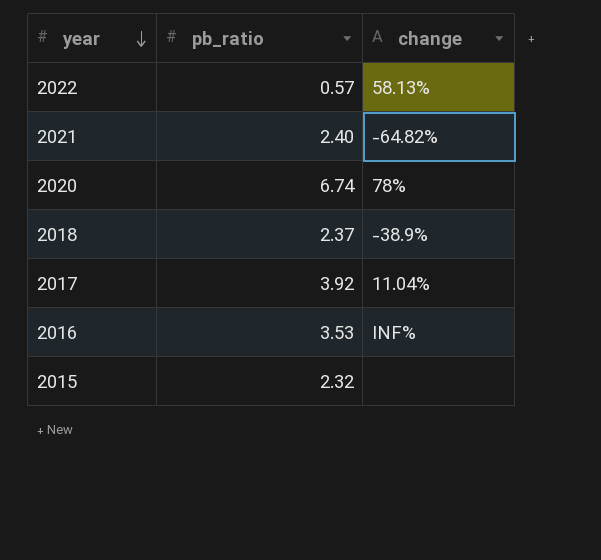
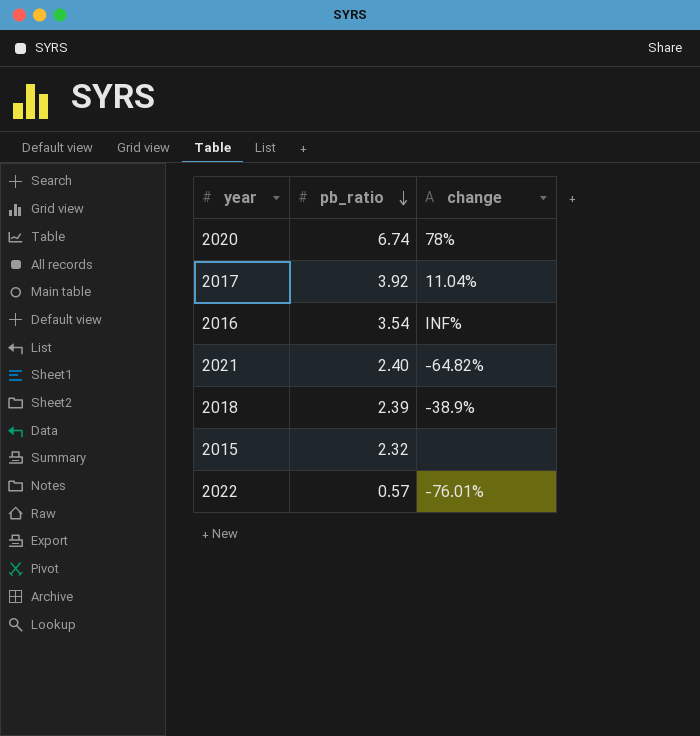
row order: year descending -> pb_ratio descending
2016 | pb_ratio: 3.53 -> 3.54
2018 | pb_ratio: 2.37 -> 2.39
2022 | change: 58.13% -> -76.01%

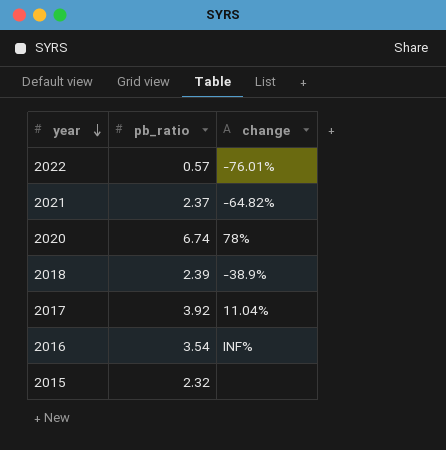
row order: pb_ratio descending -> year descending
2021 | pb_ratio: 2.40 -> 2.37

